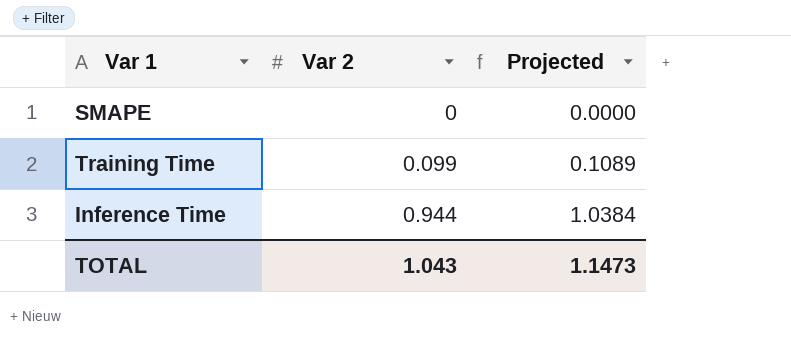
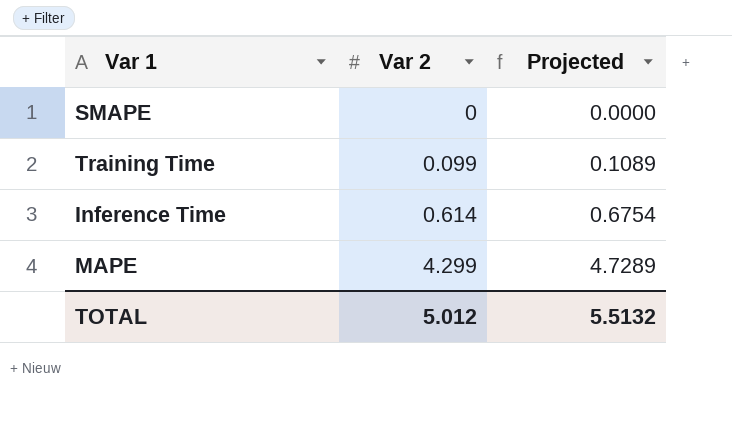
Inference Time | Var 2: 0.944 -> 0.614
Inference Time | Projected: 1.0384 -> 0.6754
row MAPE: none -> 4.299 | 4.7289
TOTAL | Var 2: 1.043 -> 5.012
TOTAL | Projected: 1.1473 -> 5.5132

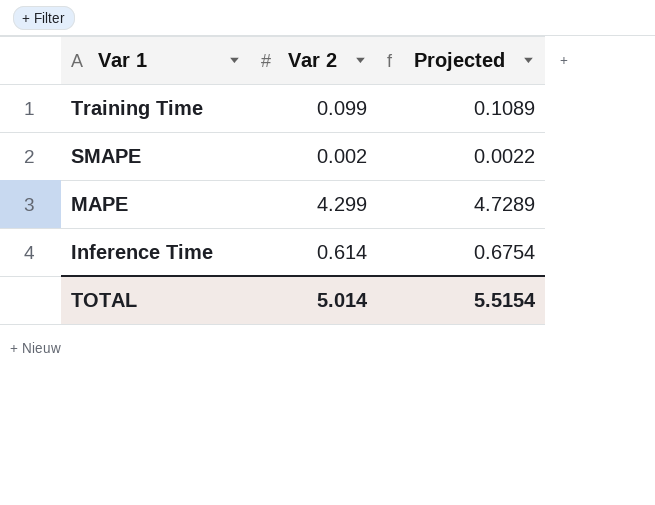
row order: Var 2 ascending -> Var 1 descending
SMAPE | Var 2: 0 -> 0.002
SMAPE | Projected: 0.0000 -> 0.0022
TOTAL | Var 2: 5.012 -> 5.014
TOTAL | Projected: 5.5132 -> 5.5154

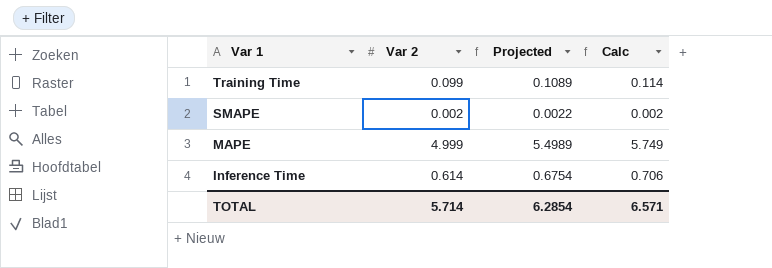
column Calc | formula: none -> [Var 2] * 1.15
MAPE | Var 2: 4.299 -> 4.999
MAPE | Projected: 4.7289 -> 5.4989
TOTAL | Var 2: 5.014 -> 5.714
TOTAL | Projected: 5.5154 -> 6.2854

